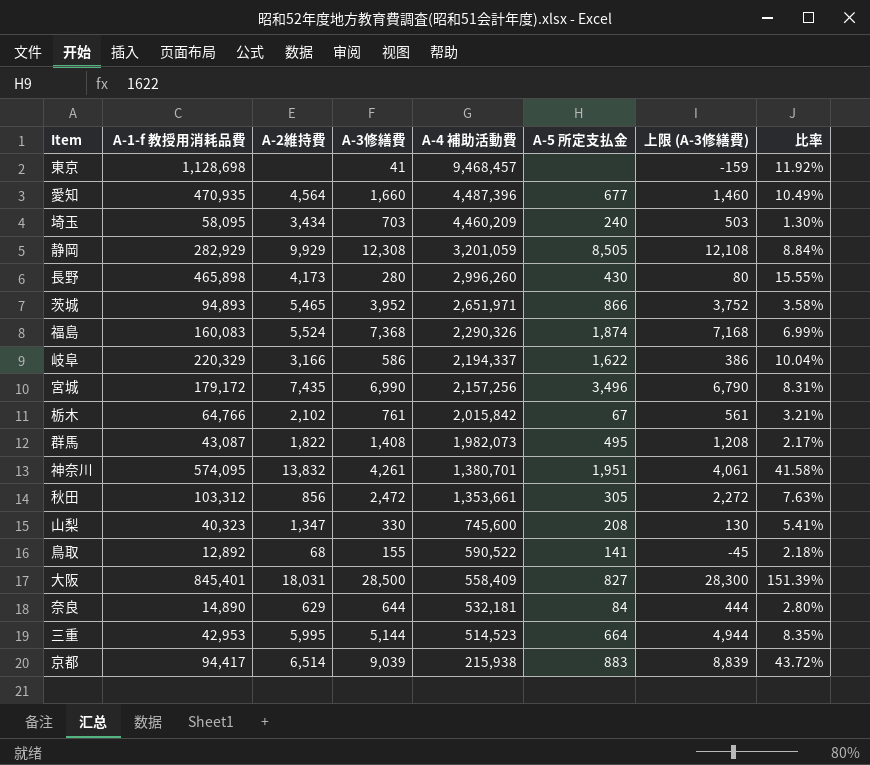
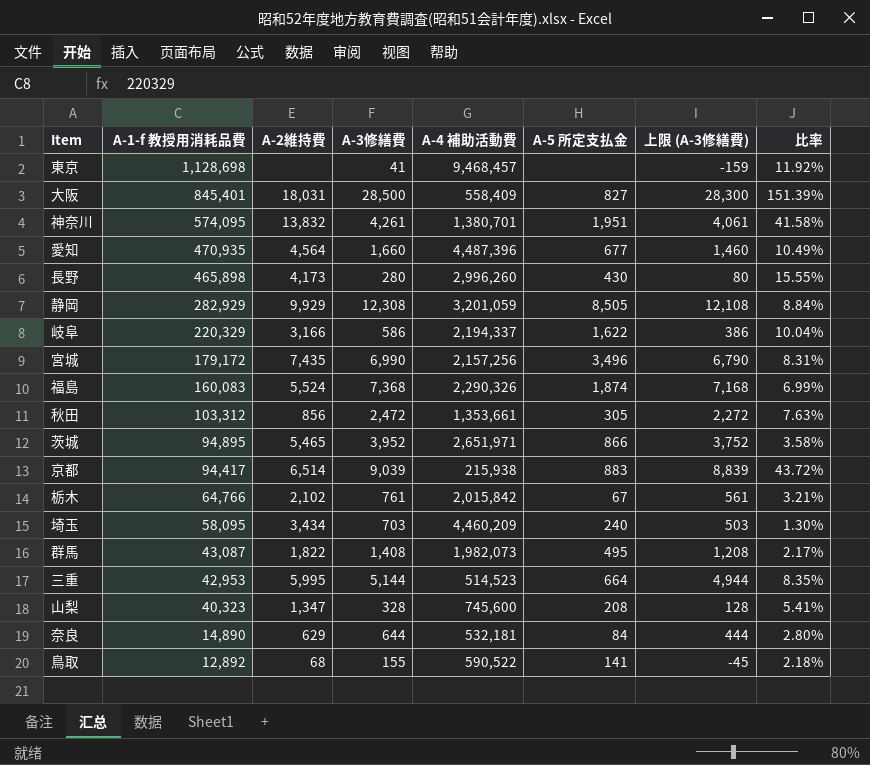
row order: A-4 補助活動費 descending -> A-1-f 教授用消耗品費 descending
茨城 | A-1-f 教授用消耗品費: 94,893 -> 94,895
山梨 | A-3修繕費: 330 -> 328
山梨 | 上限 (A-3修繕費): 130 -> 128

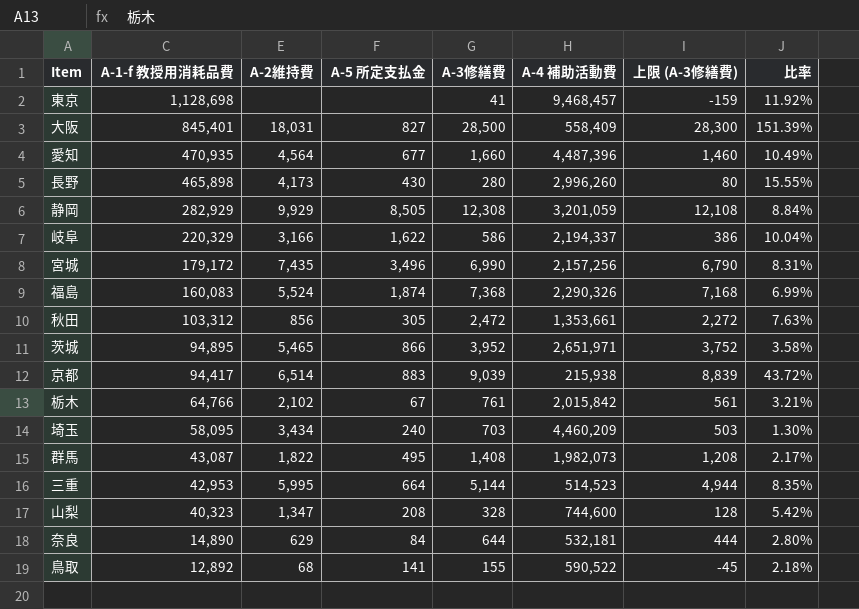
column A-5 所定支払金 | position: 6 -> 4
row 神奈川: 574,095 | 13,832 | 4,261 | 1,380,701 | 1,951 | 4,061 | 41.58% -> none
山梨 | A-4 補助活動費: 745,600 -> 744,600
山梨 | 比率: 5.41% -> 5.42%

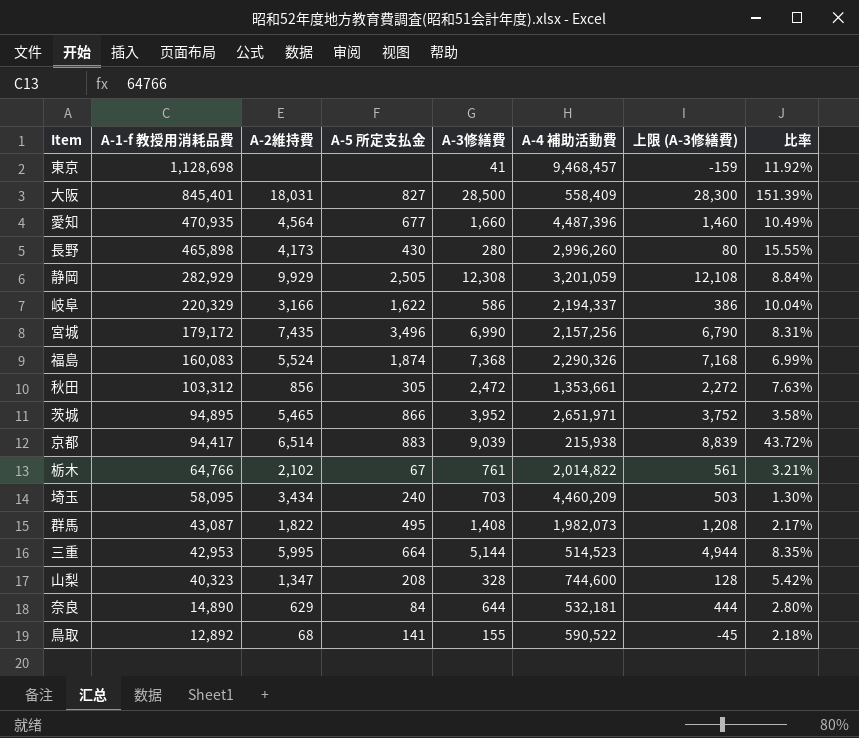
静岡 | A-5 所定支払金: 8,505 -> 2,505
栃木 | A-4 補助活動費: 2,015,842 -> 2,014,822

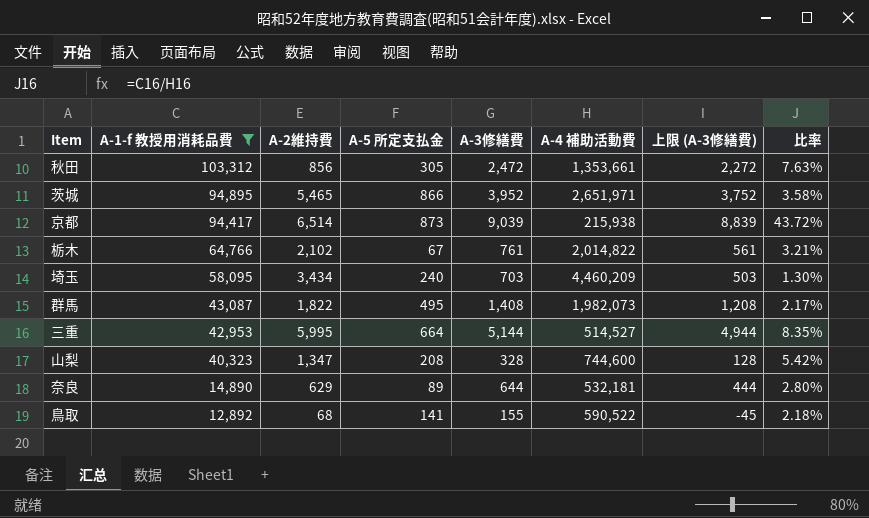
filter: none -> A-1-f 教授用消耗品費 <= 103,312
京都 | A-5 所定支払金: 883 -> 873
三重 | A-4 補助活動費: 514,523 -> 514,527
奈良 | A-5 所定支払金: 84 -> 89

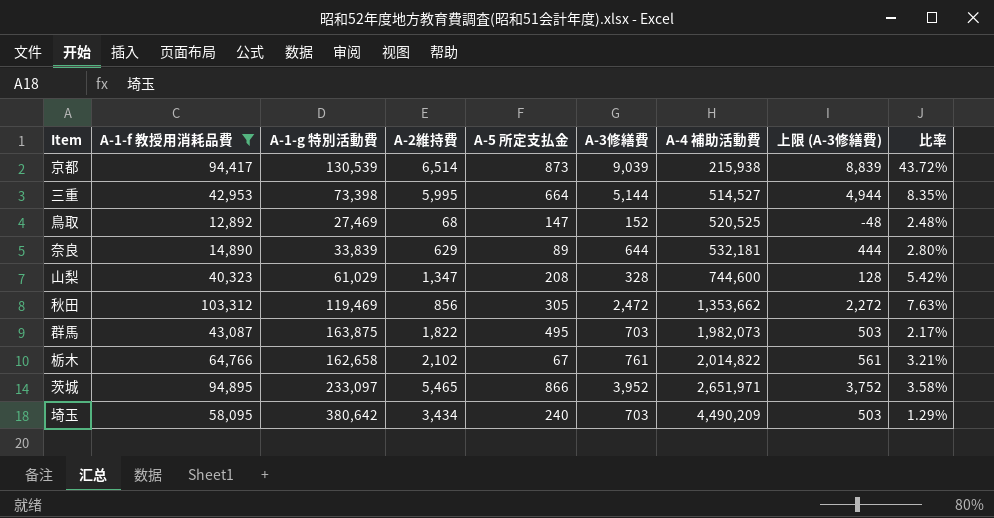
row order: A-1-f 教授用消耗品費 descending -> A-4 補助活動費 ascending
column A-1-g 特別活動費 | position: none -> 3
鳥取 | A-5 所定支払金: 141 -> 147
鳥取 | A-3修繕費: 155 -> 152
鳥取 | A-4 補助活動費: 590,522 -> 520,525
鳥取 | 上限 (A-3修繕費): -45 -> -48
鳥取 | 比率: 2.18% -> 2.48%
秋田 | A-4 補助活動費: 1,353,661 -> 1,353,662
群馬 | A-3修繕費: 1,408 -> 703
群馬 | 上限 (A-3修繕費): 1,208 -> 503
埼玉 | A-4 補助活動費: 4,460,209 -> 4,490,209
埼玉 | 比率: 1.30% -> 1.29%

